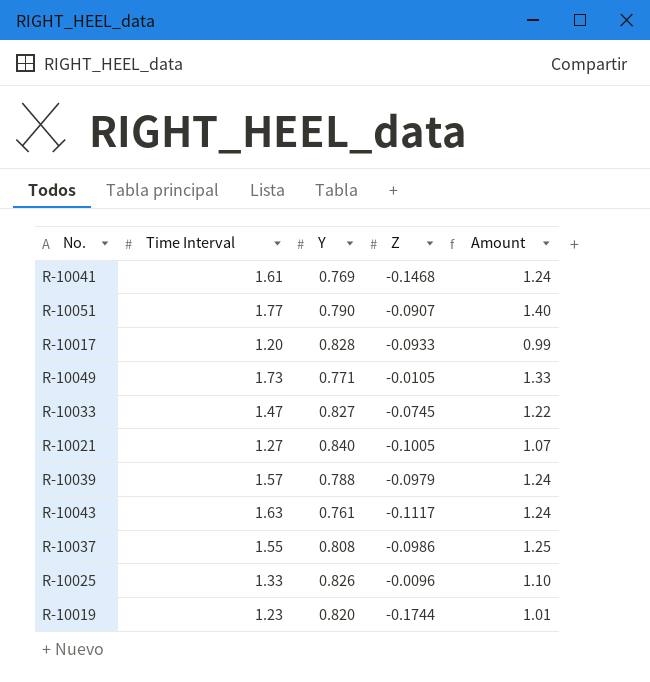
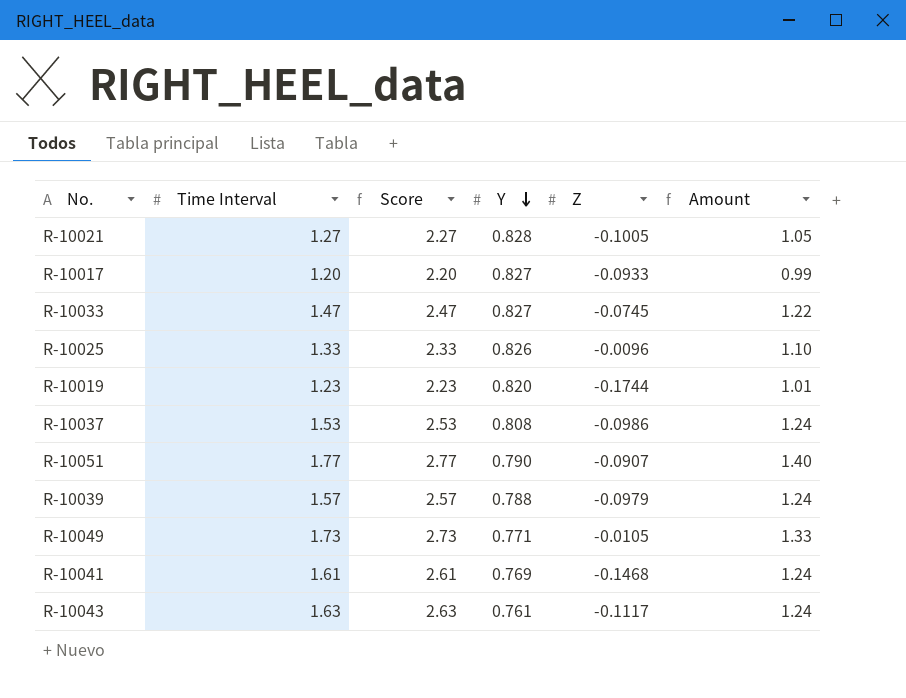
row order: none -> Y descending
column Score | formula: none -> [Time Interval] + 1
R-10021 | Y: 0.840 -> 0.828
R-10021 | Amount: 1.07 -> 1.05
R-10017 | Y: 0.828 -> 0.827
R-10037 | Time Interval: 1.55 -> 1.53
R-10037 | Amount: 1.25 -> 1.24

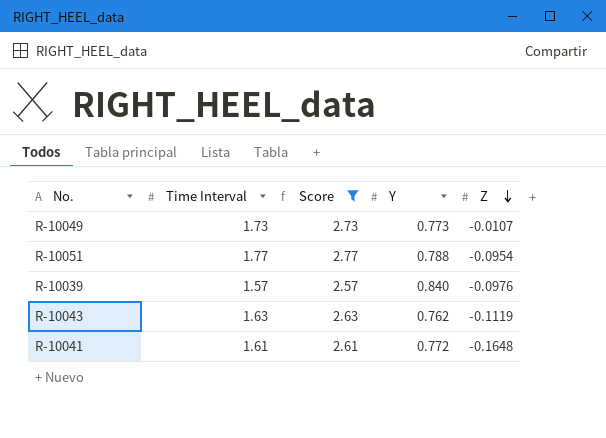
filter: none -> Score >= 2.57
row order: Y descending -> Z descending
column Amount | formula: [Time Interval] * [Y] -> none
R-10049 | Y: 0.771 -> 0.773
R-10049 | Z: -0.0105 -> -0.0107
R-10051 | Y: 0.790 -> 0.788
R-10051 | Z: -0.0907 -> -0.0954
R-10039 | Y: 0.788 -> 0.840
R-10039 | Z: -0.0979 -> -0.0976
R-10043 | Y: 0.761 -> 0.762
R-10043 | Z: -0.1117 -> -0.1119
R-10041 | Y: 0.769 -> 0.772
R-10041 | Z: -0.1468 -> -0.1648

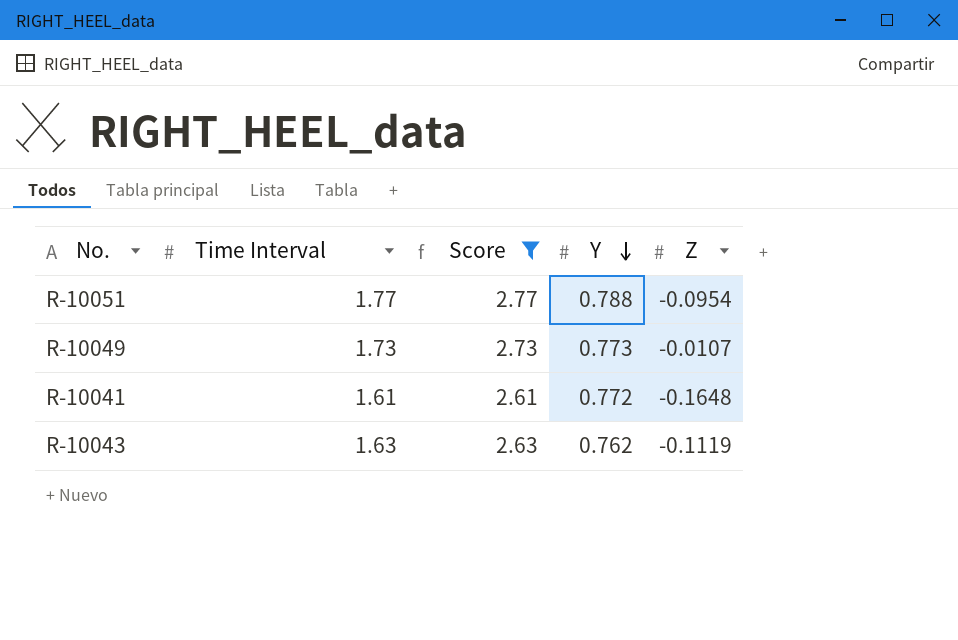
row order: Z descending -> Y descending
row R-10039: 1.57 | 2.57 | 0.840 | -0.0976 -> none

